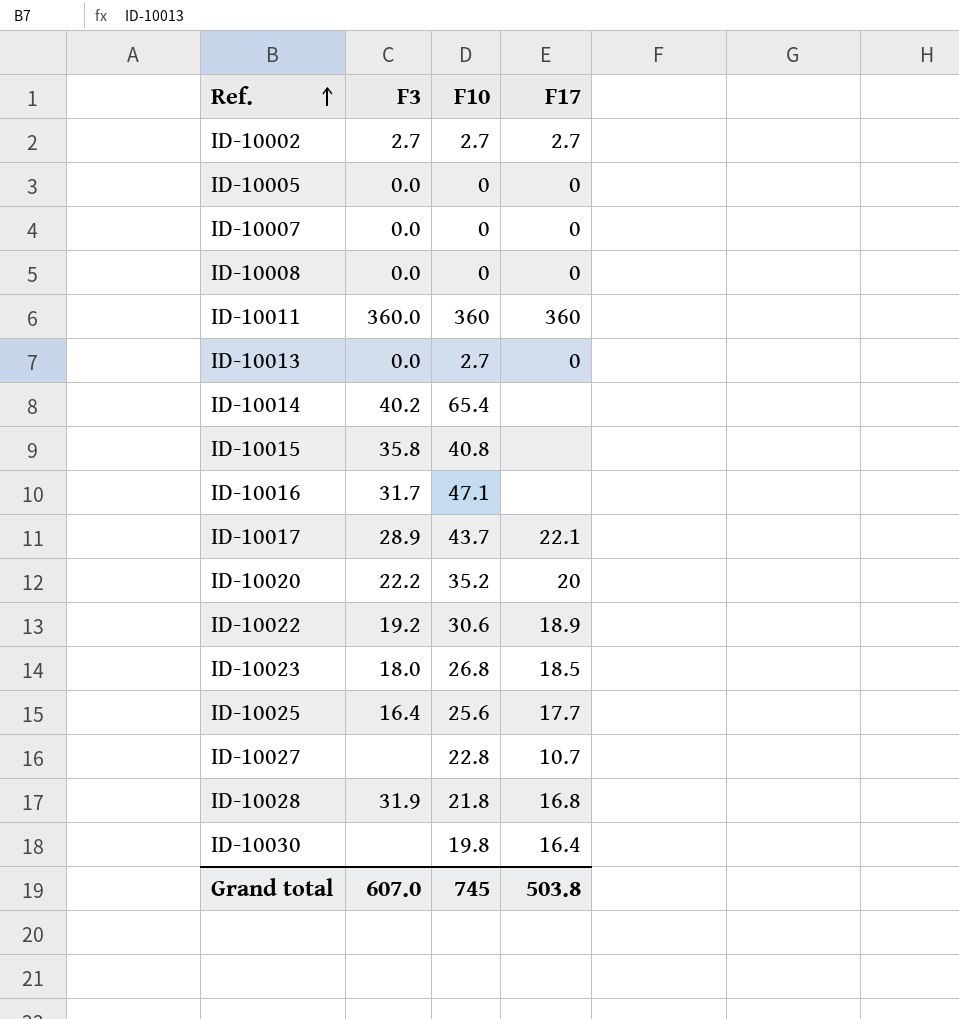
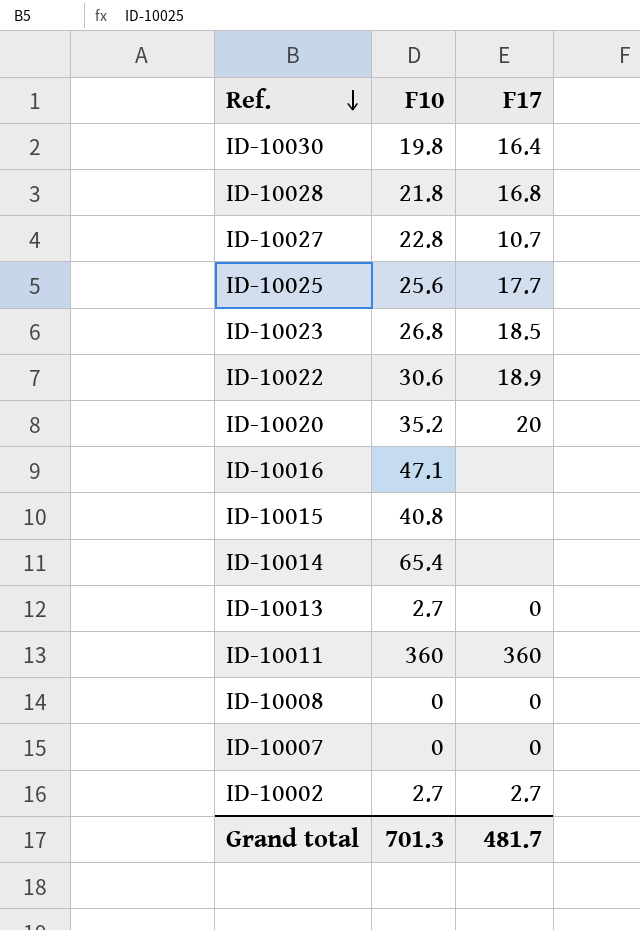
row order: Ref. ascending -> Ref. descending
column F3 | position: 2 -> none
row ID-10005: 0.0 | 0 | 0 -> none
row ID-10017: 28.9 | 43.7 | 22.1 -> none
Grand total | F10: 745 -> 701.3
Grand total | F17: 503.8 -> 481.7

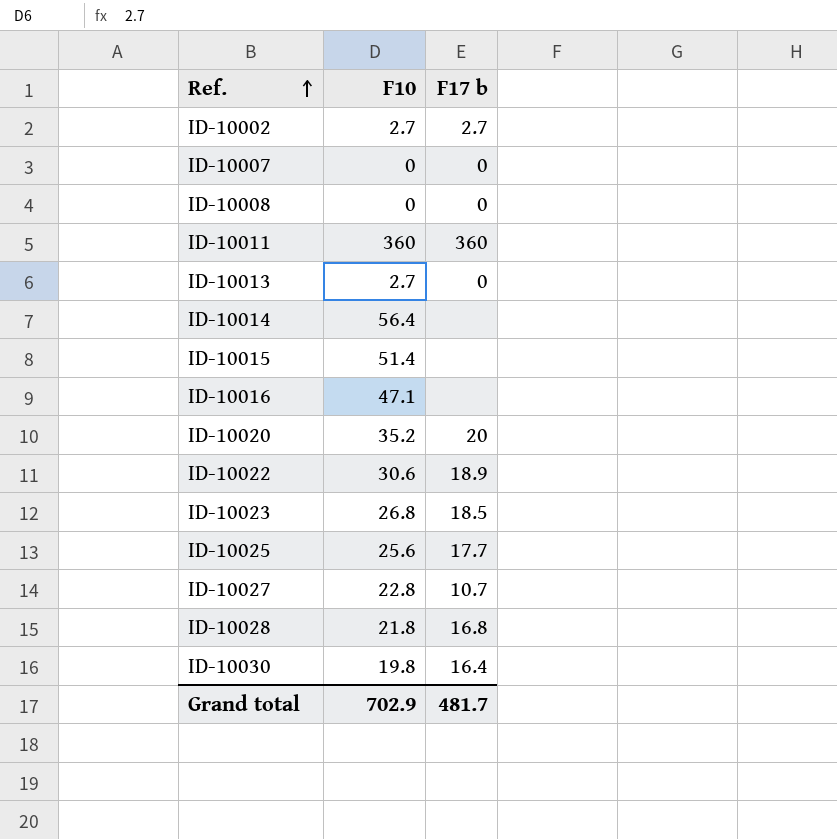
row order: Ref. descending -> Ref. ascending
column name: F17 -> F17 b
ID-10014 | F10: 65.4 -> 56.4
ID-10015 | F10: 40.8 -> 51.4
Grand total | F10: 701.3 -> 702.9

